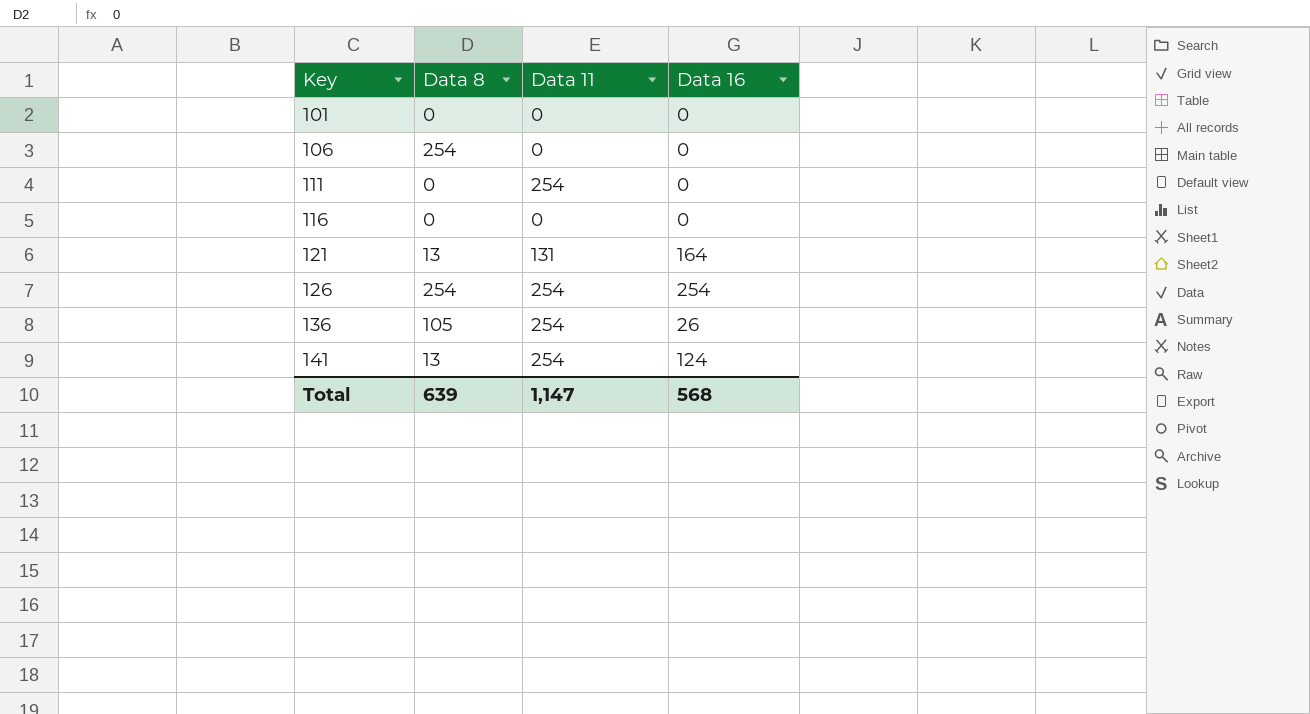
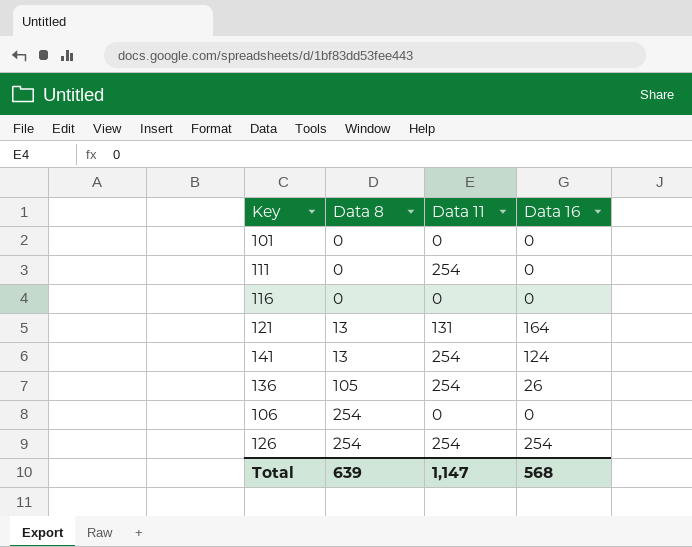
row order: Key ascending -> Data 8 ascending

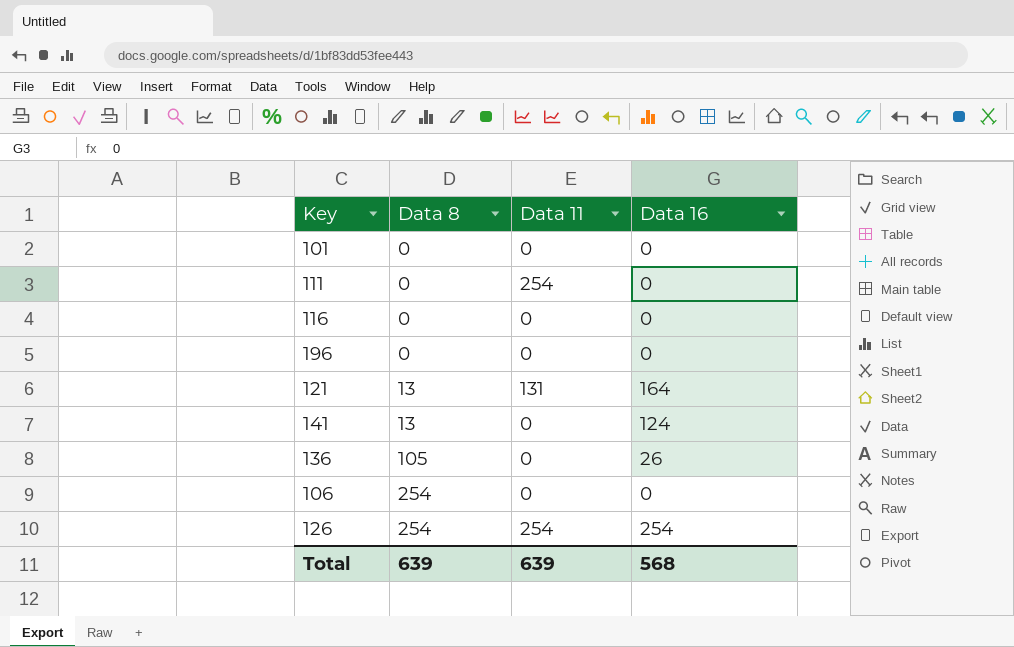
row 196: none -> 0 | 0 | 0
141 | Data 11: 254 -> 0
136 | Data 11: 254 -> 0
Total | Data 11: 1,147 -> 639

